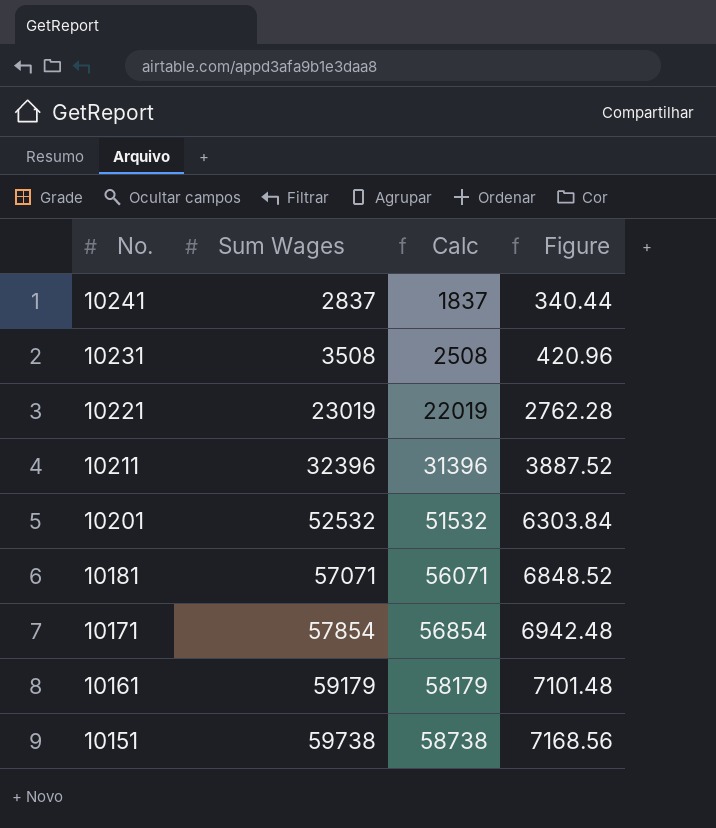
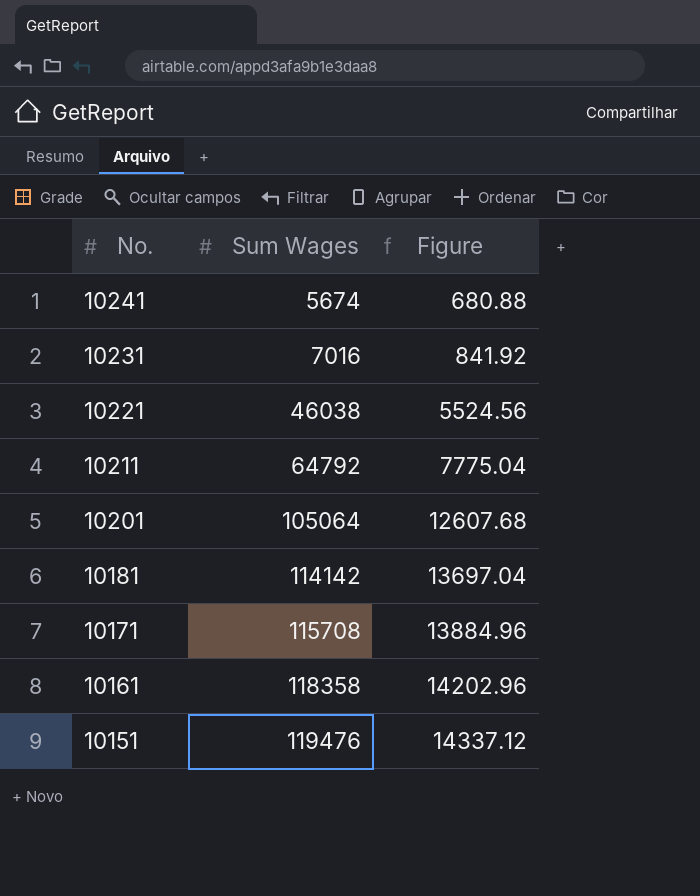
column Calc | formula: [Sum Wages] - 1000 -> none
10241 | Sum Wages: 2837 -> 5674
10241 | Figure: 340.44 -> 680.88
10231 | Sum Wages: 3508 -> 7016
10231 | Figure: 420.96 -> 841.92
10221 | Sum Wages: 23019 -> 46038
10221 | Figure: 2762.28 -> 5524.56
10211 | Sum Wages: 32396 -> 64792
10211 | Figure: 3887.52 -> 7775.04
10201 | Sum Wages: 52532 -> 105064
10201 | Figure: 6303.84 -> 12607.68
10181 | Sum Wages: 57071 -> 114142
10181 | Figure: 6848.52 -> 13697.04
10171 | Sum Wages: 57854 -> 115708
10171 | Figure: 6942.48 -> 13884.96
10161 | Sum Wages: 59179 -> 118358
10161 | Figure: 7101.48 -> 14202.96
10151 | Sum Wages: 59738 -> 119476
10151 | Figure: 7168.56 -> 14337.12

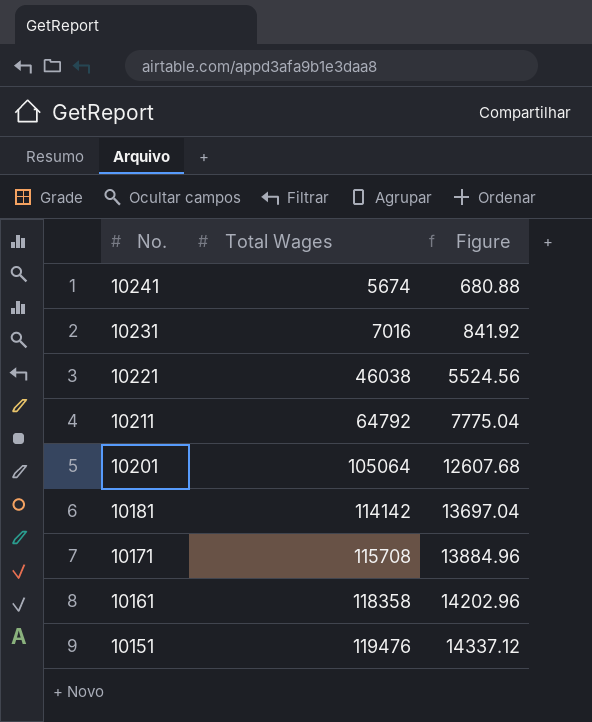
column name: Sum Wages -> Total Wages

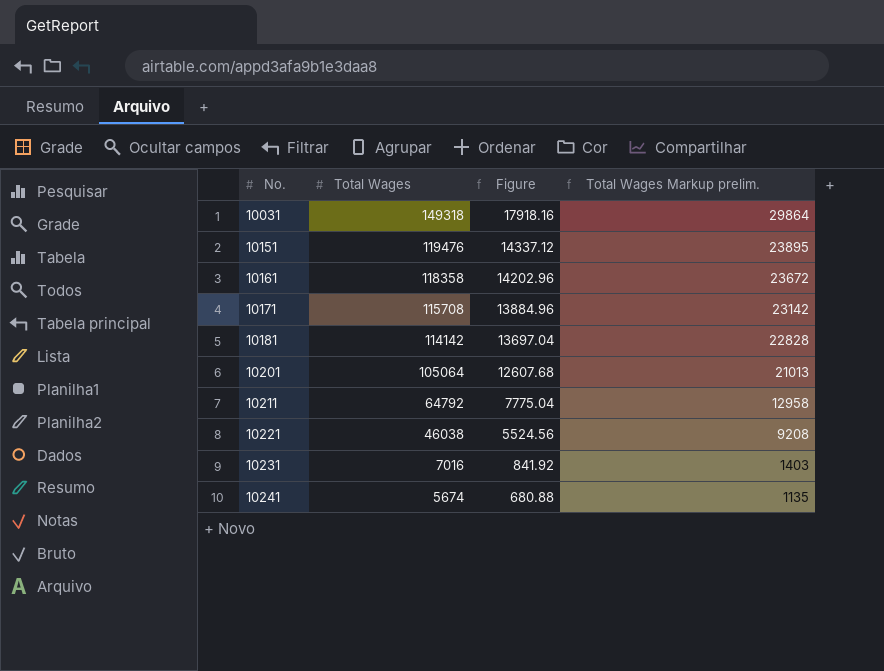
row order: No. descending -> No. ascending
column Total Wages Markup prelim. | formula: none -> [Total Wages] * 0.2
row 10031: none -> 149318 | 17918.16 | 29864

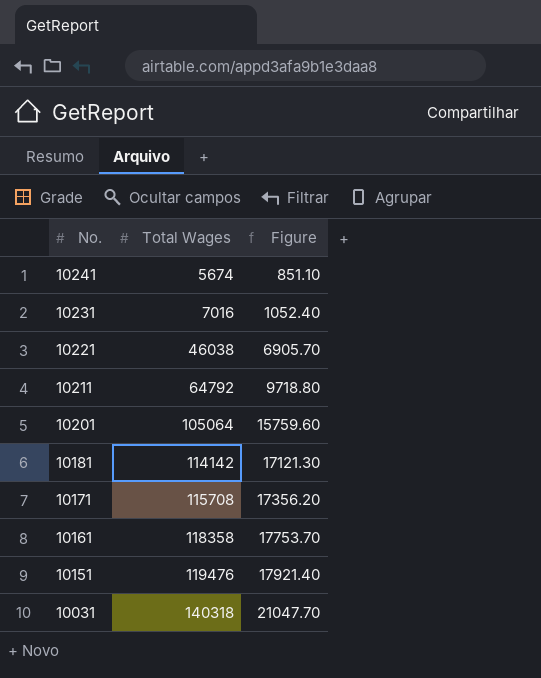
row order: No. ascending -> No. descending
column Total Wages Markup prelim. | formula: [Total Wages] * 0.2 -> none
column Figure | formula: [Total Wages] * 0.12 -> [Total Wages] * 0.15
10031 | Total Wages: 149318 -> 140318

